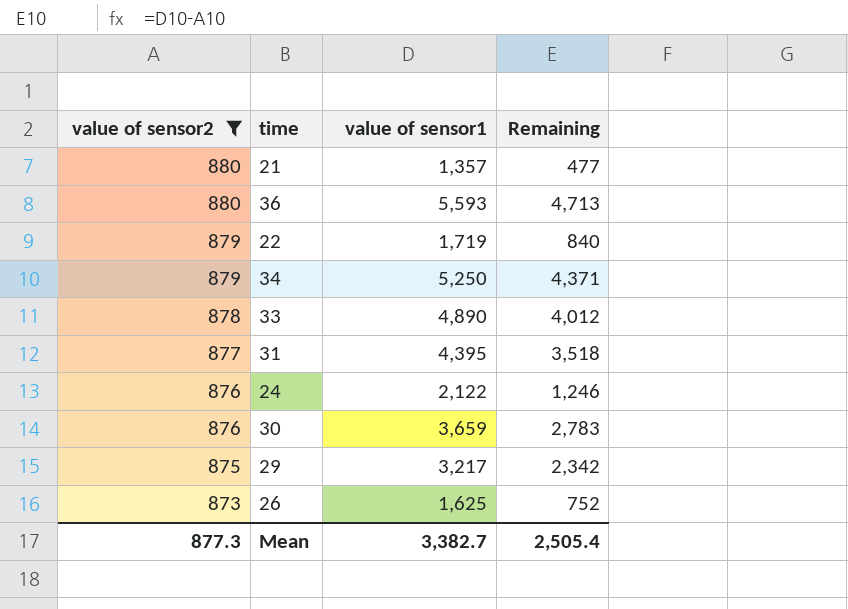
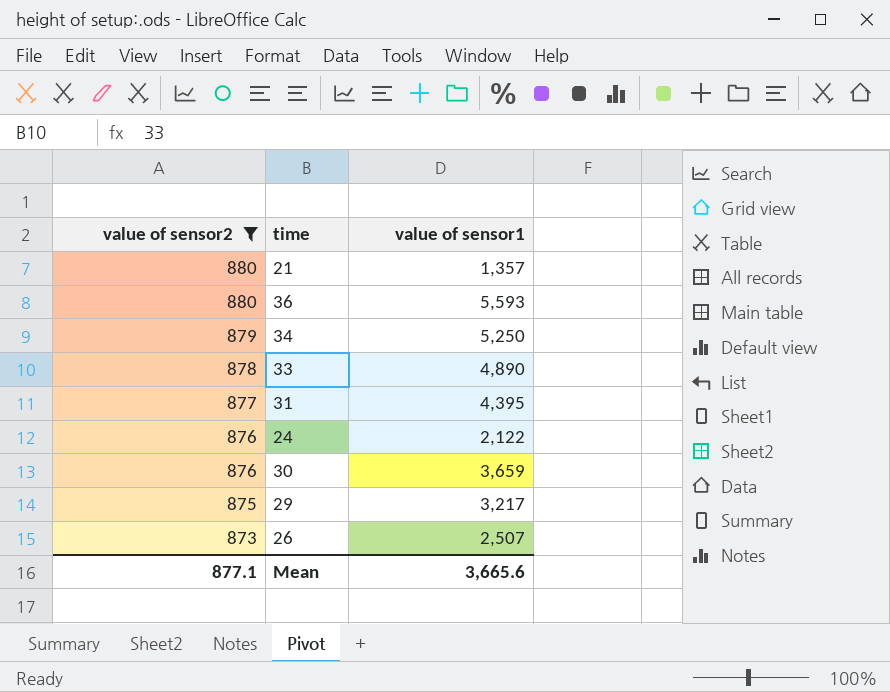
column Remaining | formula: [value of sensor1] - [value of sensor2] -> none
row 22: 879 | 1,719 | 840 -> none
26 | value of sensor1: 1,625 -> 2,507
Mean | value of sensor2: 877.3 -> 877.1
Mean | value of sensor1: 3,382.7 -> 3,665.6

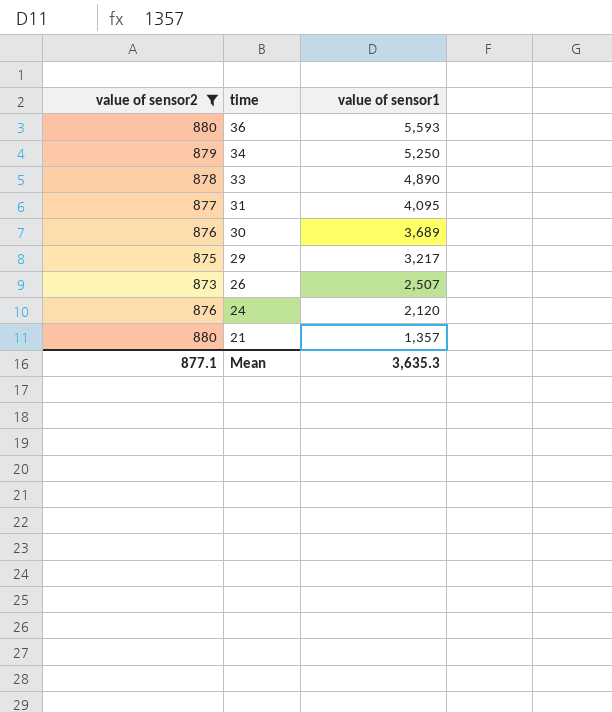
row order: value of sensor2 descending -> time descending
31 | value of sensor1: 4,395 -> 4,095
30 | value of sensor1: 3,659 -> 3,689
24 | value of sensor1: 2,122 -> 2,120
Mean | value of sensor1: 3,665.6 -> 3,635.3

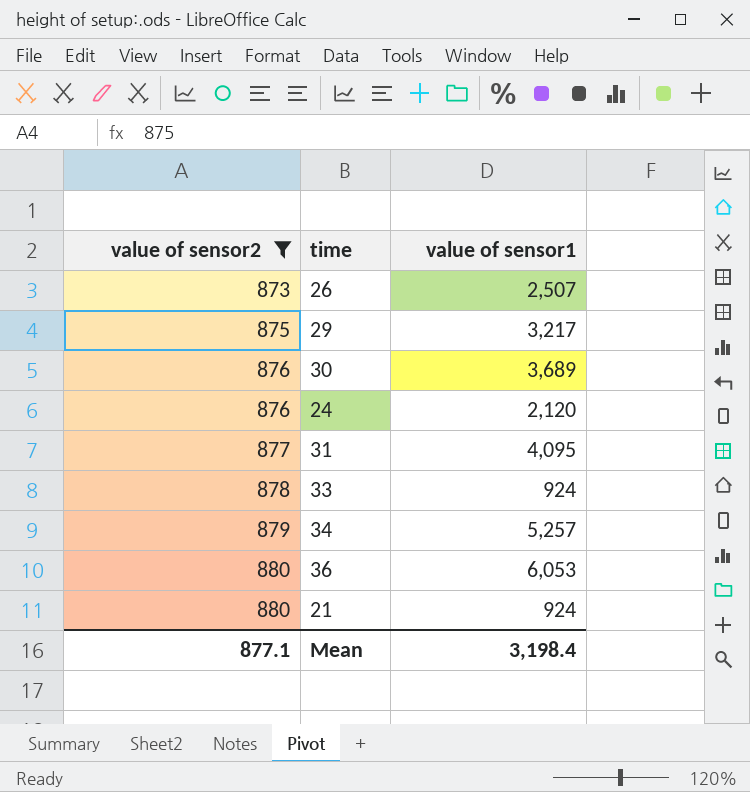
row order: time descending -> value of sensor2 ascending
33 | value of sensor1: 4,890 -> 924
34 | value of sensor1: 5,250 -> 5,257
36 | value of sensor1: 5,593 -> 6,053
21 | value of sensor1: 1,357 -> 924
Mean | value of sensor1: 3,635.3 -> 3,198.4

